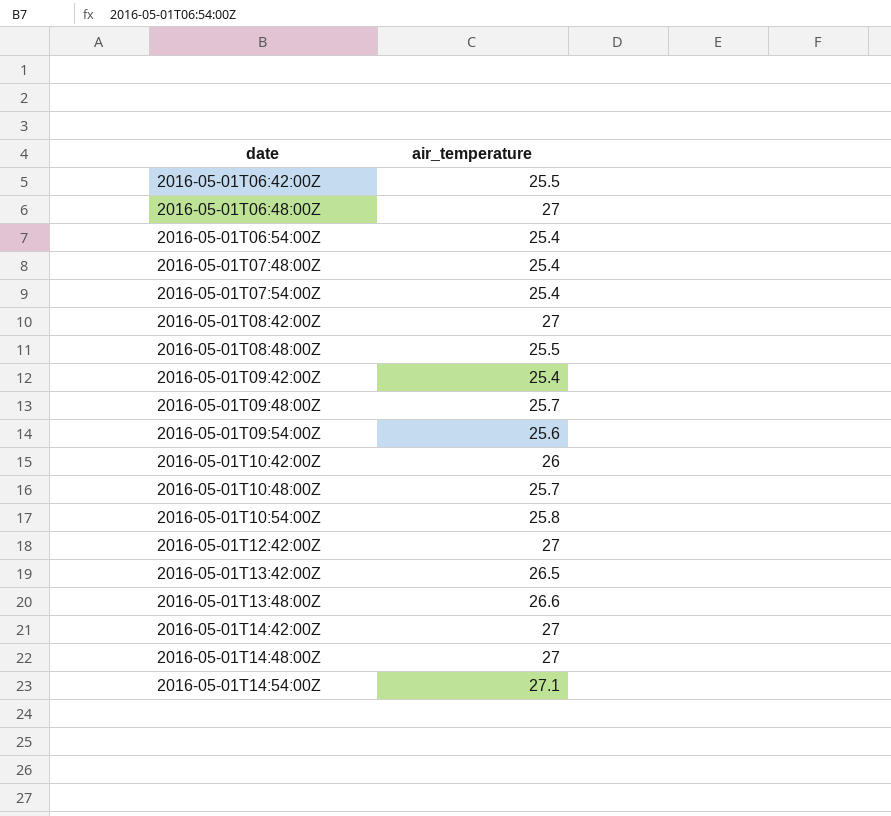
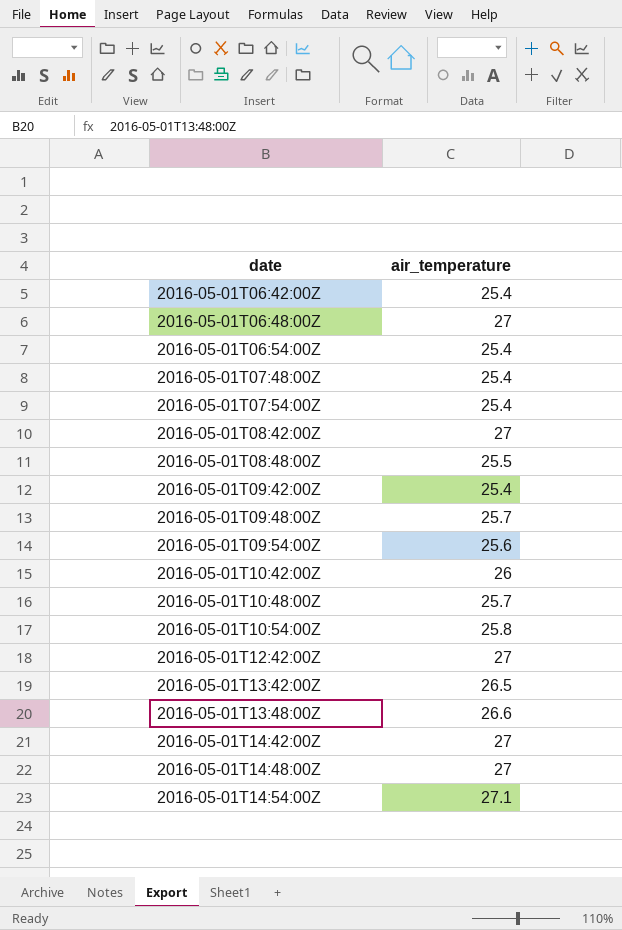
2016-05-01T06:42:00Z | air_temperature: 25.5 -> 25.4

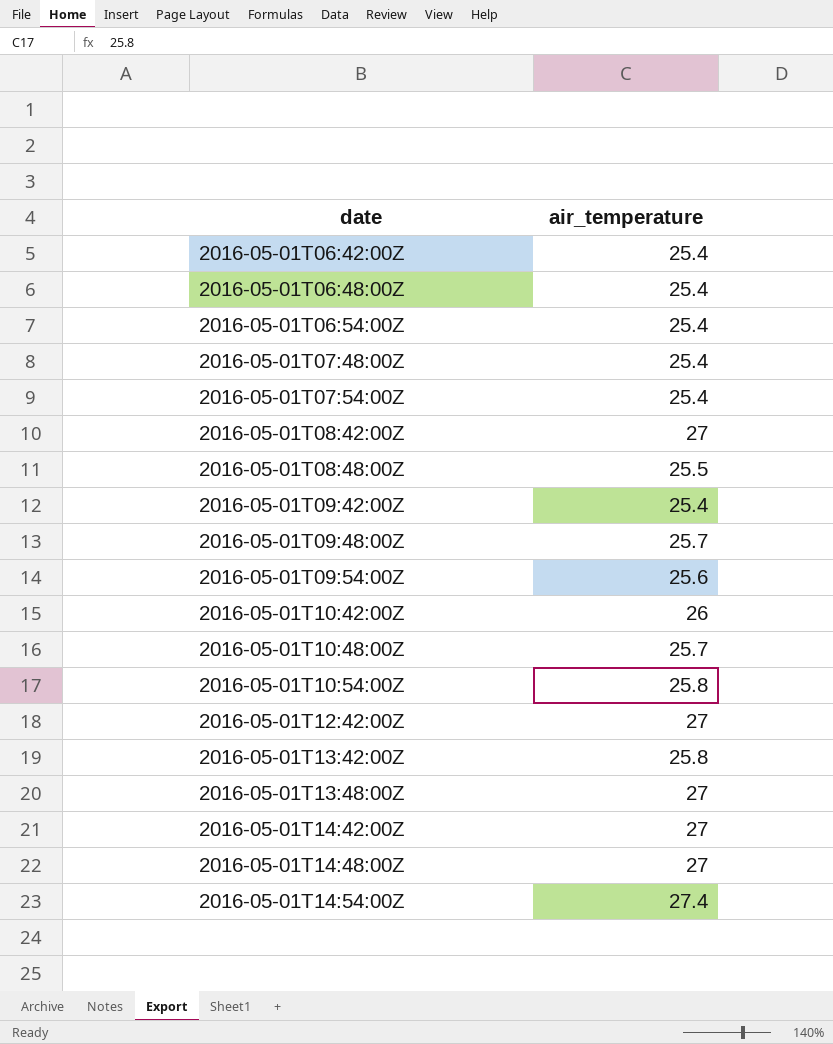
2016-05-01T06:48:00Z | air_temperature: 27 -> 25.4
2016-05-01T13:42:00Z | air_temperature: 26.5 -> 25.8
2016-05-01T13:48:00Z | air_temperature: 26.6 -> 27
2016-05-01T14:54:00Z | air_temperature: 27.1 -> 27.4

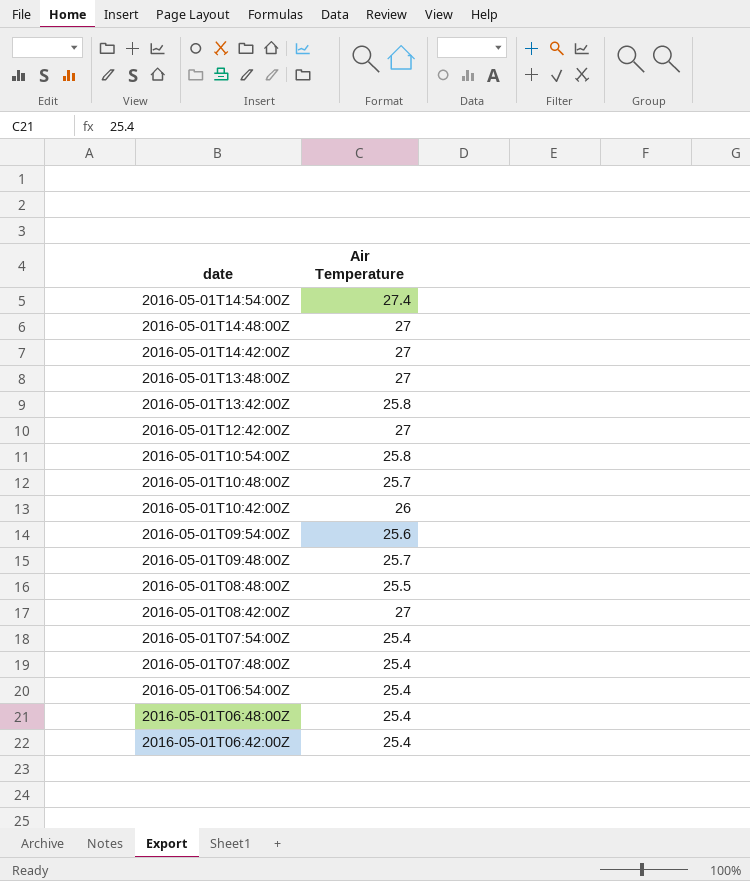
row order: date ascending -> date descending
column name: air_temperature -> Air Temperature
row 2016-05-01T09:42:00Z: 25.4 -> none

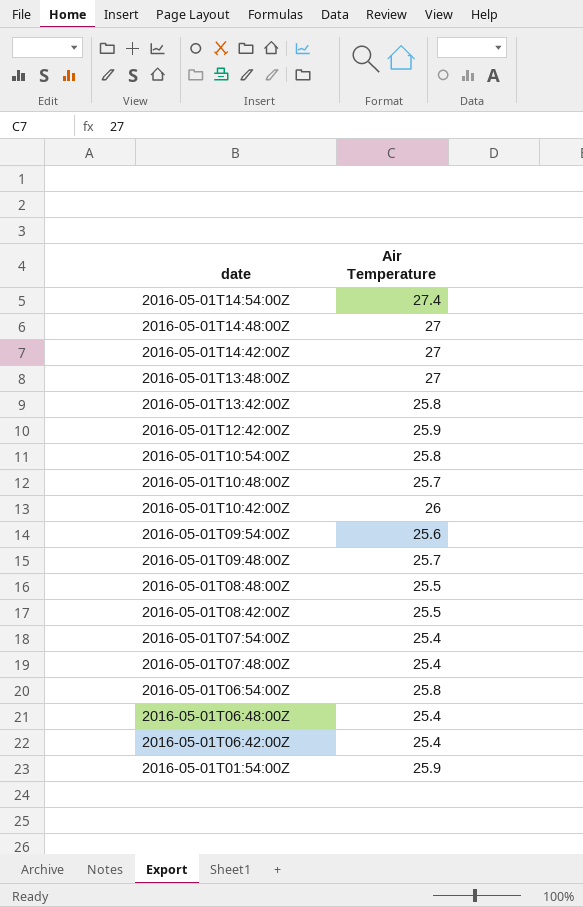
2016-05-01T12:42:00Z | Air Temperature: 27 -> 25.9
2016-05-01T08:42:00Z | Air Temperature: 27 -> 25.5
2016-05-01T06:54:00Z | Air Temperature: 25.4 -> 25.8
row 2016-05-01T01:54:00Z: none -> 25.9

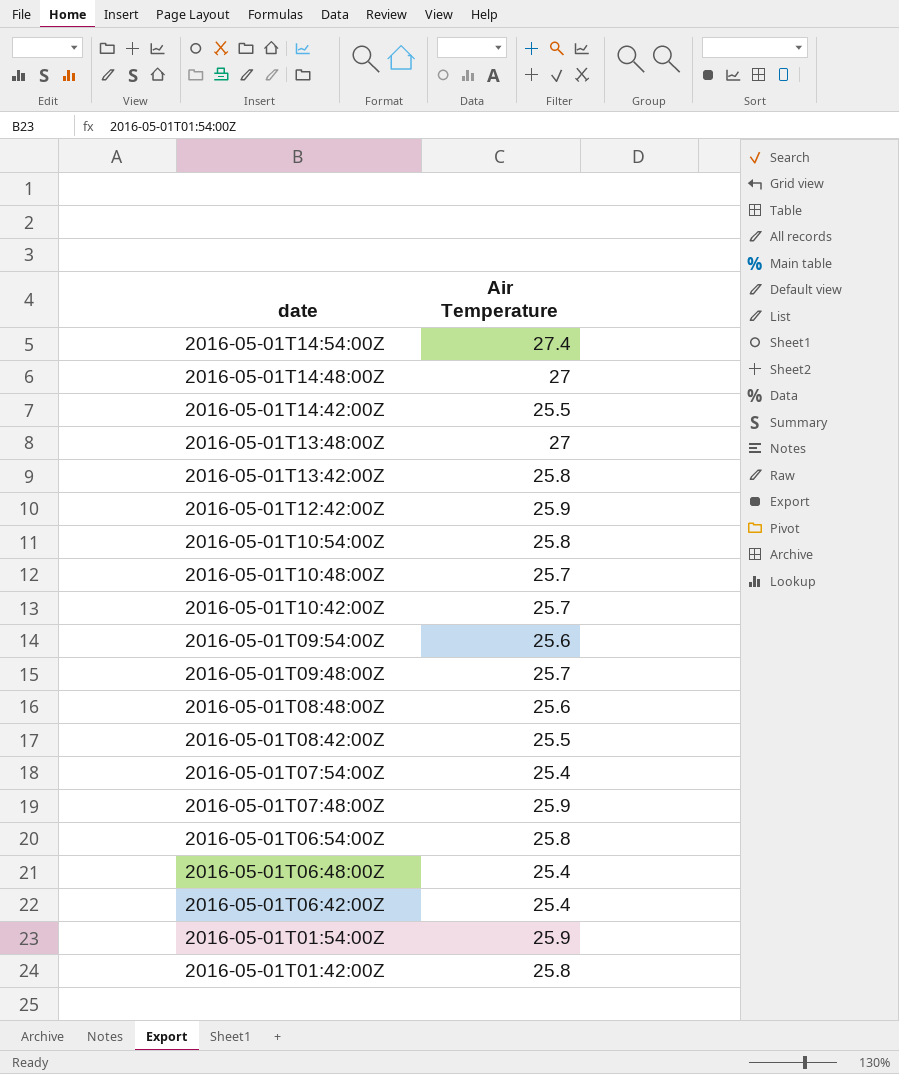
2016-05-01T14:42:00Z | Air Temperature: 27 -> 25.5
2016-05-01T10:42:00Z | Air Temperature: 26 -> 25.7
2016-05-01T08:48:00Z | Air Temperature: 25.5 -> 25.6
2016-05-01T07:48:00Z | Air Temperature: 25.4 -> 25.9
row 2016-05-01T01:42:00Z: none -> 25.8

